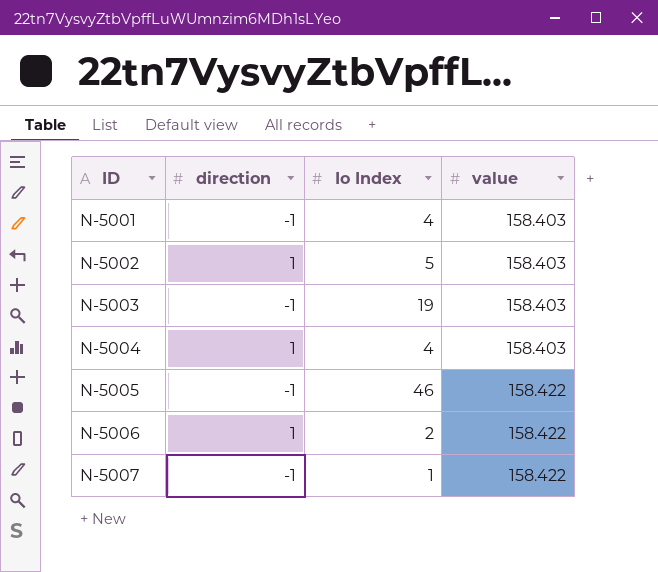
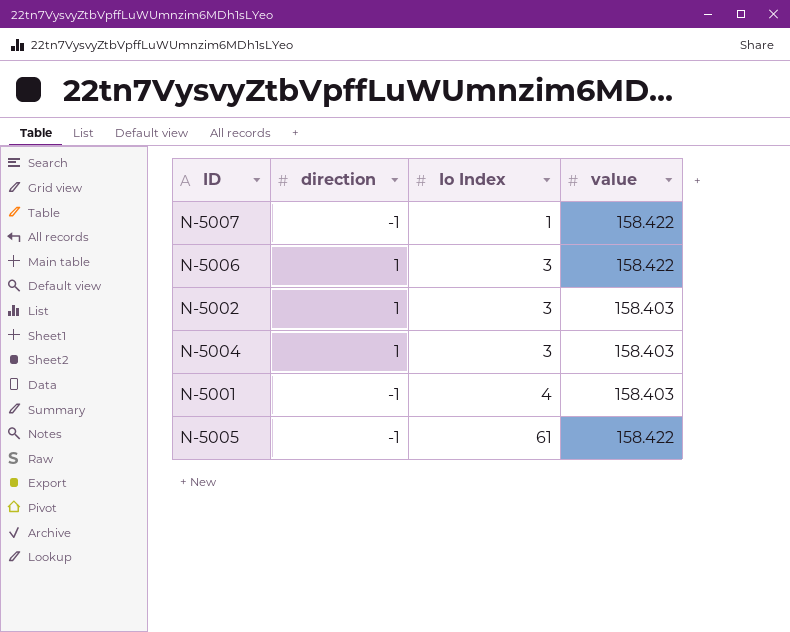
row order: ID ascending -> Io Index ascending
row N-5003: -1 | 19 | 158.403 -> none
N-5006 | Io Index: 2 -> 3
N-5002 | Io Index: 5 -> 3
N-5004 | Io Index: 4 -> 3
N-5005 | Io Index: 46 -> 61

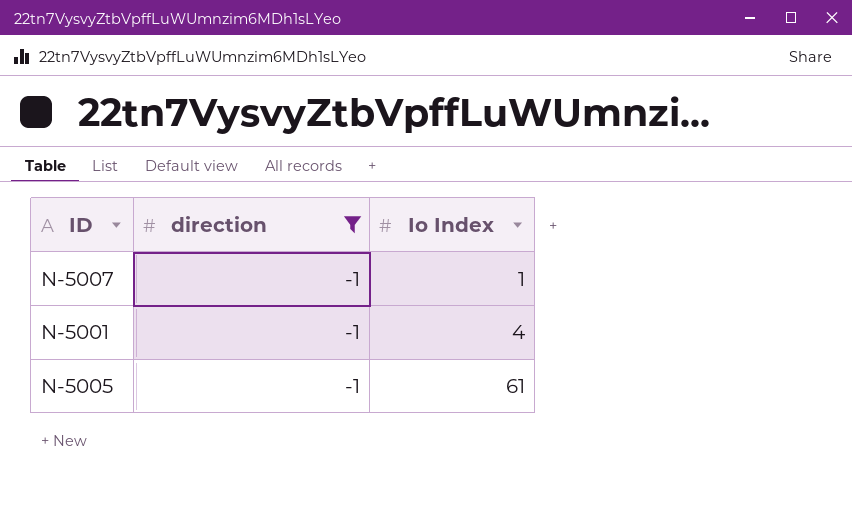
filter: none -> direction = -1
column value | position: 4 -> none

